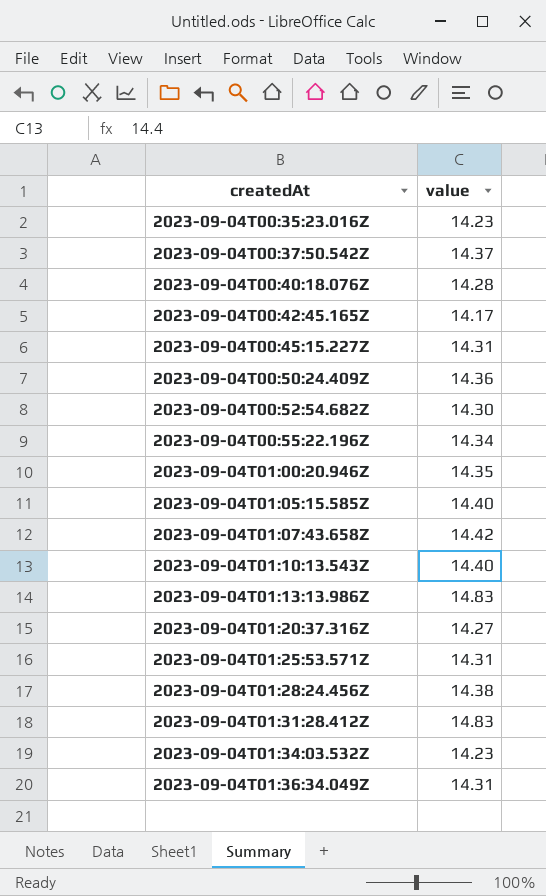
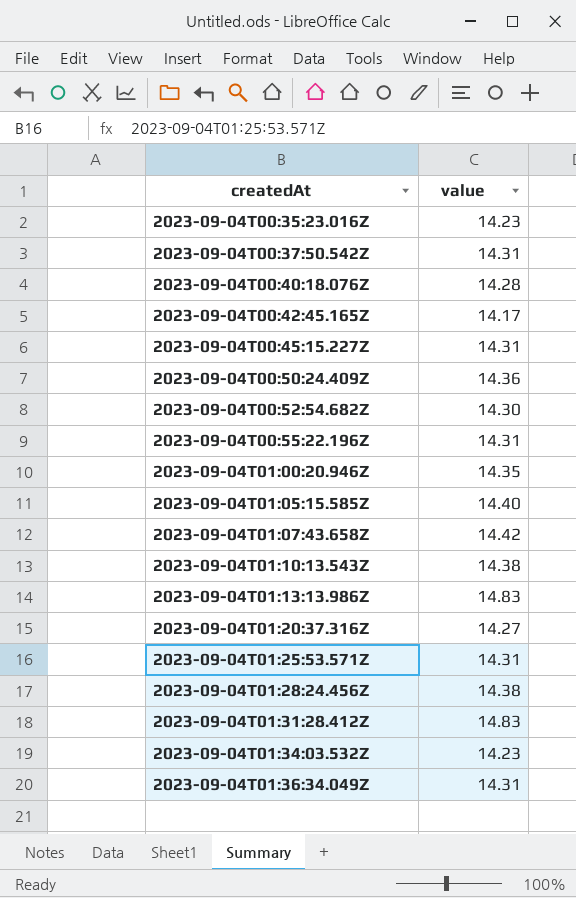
2023-09-04T00:37:50.542Z | value: 14.37 -> 14.31
2023-09-04T00:55:22.196Z | value: 14.34 -> 14.31
2023-09-04T01:10:13.543Z | value: 14.40 -> 14.38

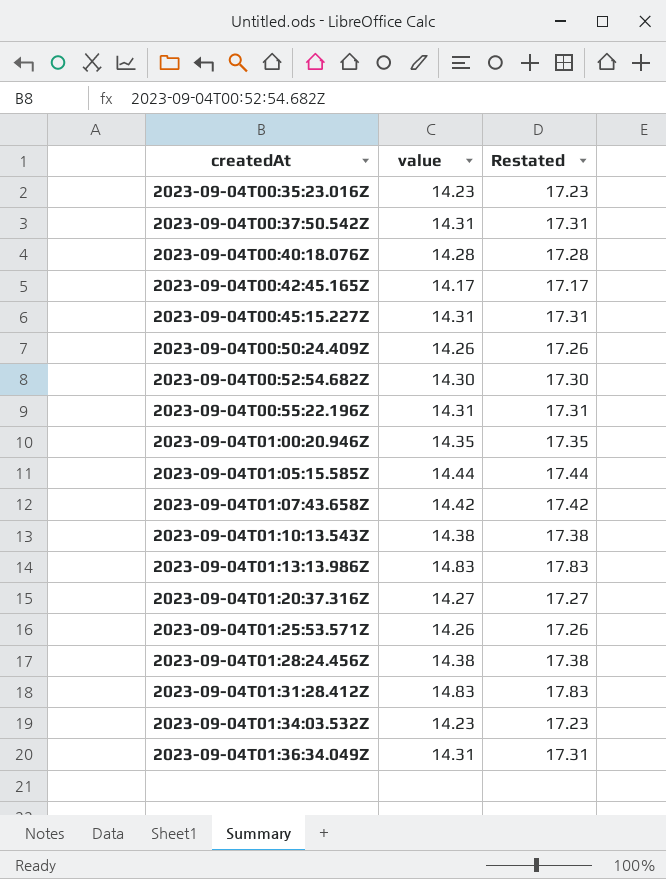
column Restated | formula: none -> [value] + 3
2023-09-04T00:50:24.409Z | value: 14.36 -> 14.26
2023-09-04T01:05:15.585Z | value: 14.40 -> 14.44
2023-09-04T01:25:53.571Z | value: 14.31 -> 14.26

